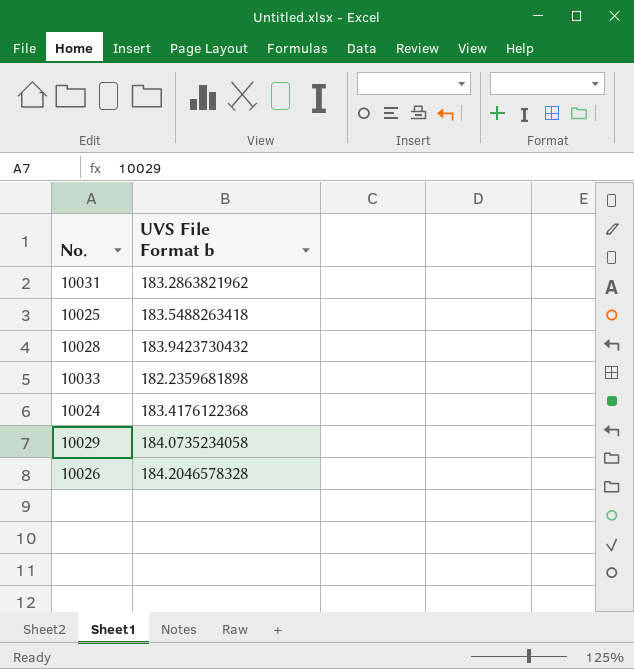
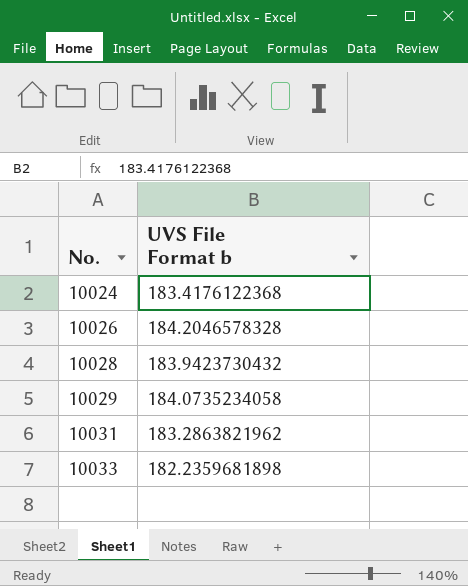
row order: none -> No. ascending
row 10025: 183.5488263418 -> none

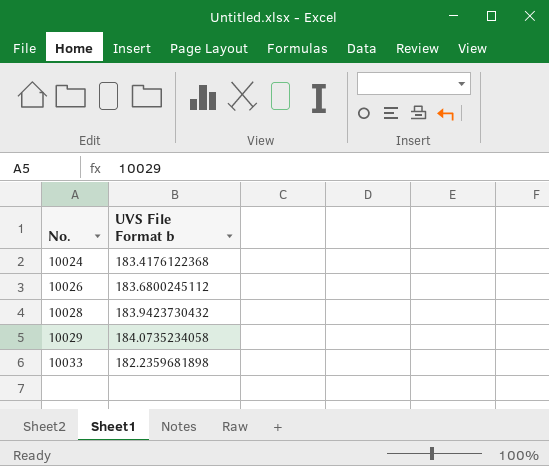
row 10031: 183.2863821962 -> none
10026 | UVS File Format b: 184.2046578328 -> 183.6800245112

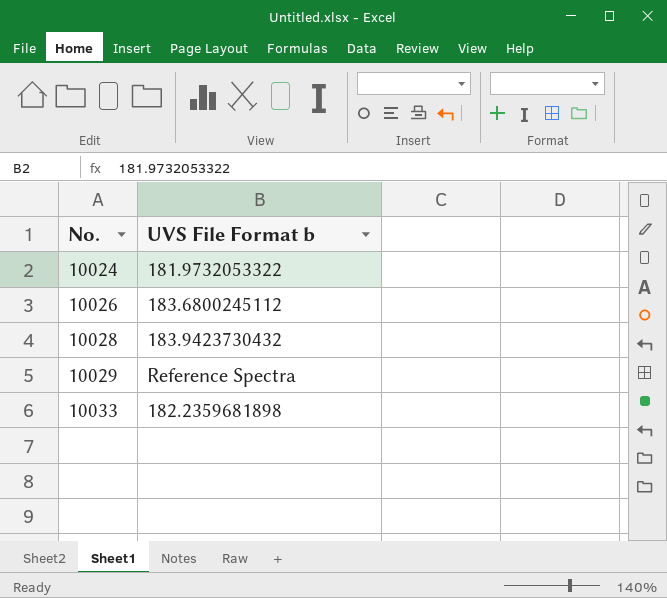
10024 | UVS File Format b: 183.4176122368 -> 181.9732053322
10029 | UVS File Format b: 184.0735234058 -> Reference Spectra

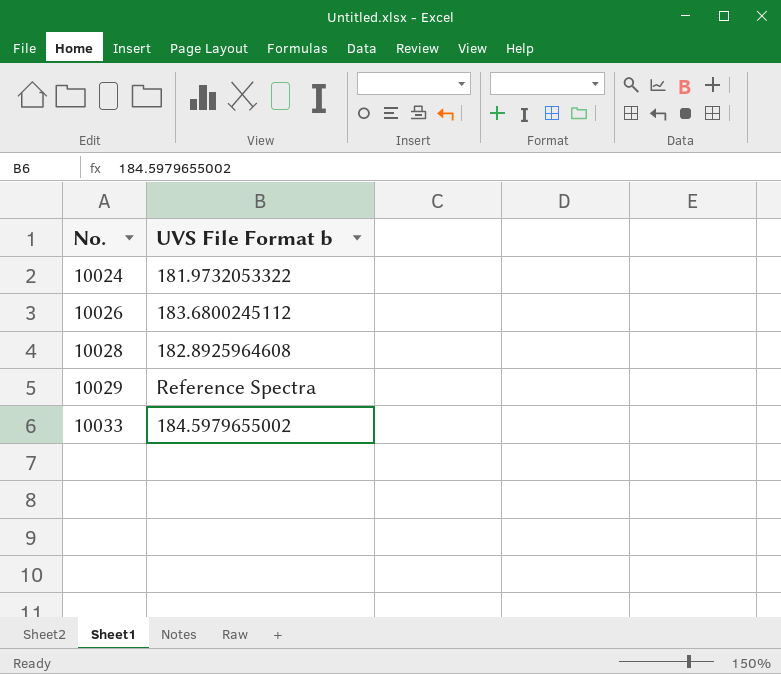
10028 | UVS File Format b: 183.9423730432 -> 182.8925964608
10033 | UVS File Format b: 182.2359681898 -> 184.5979655002

